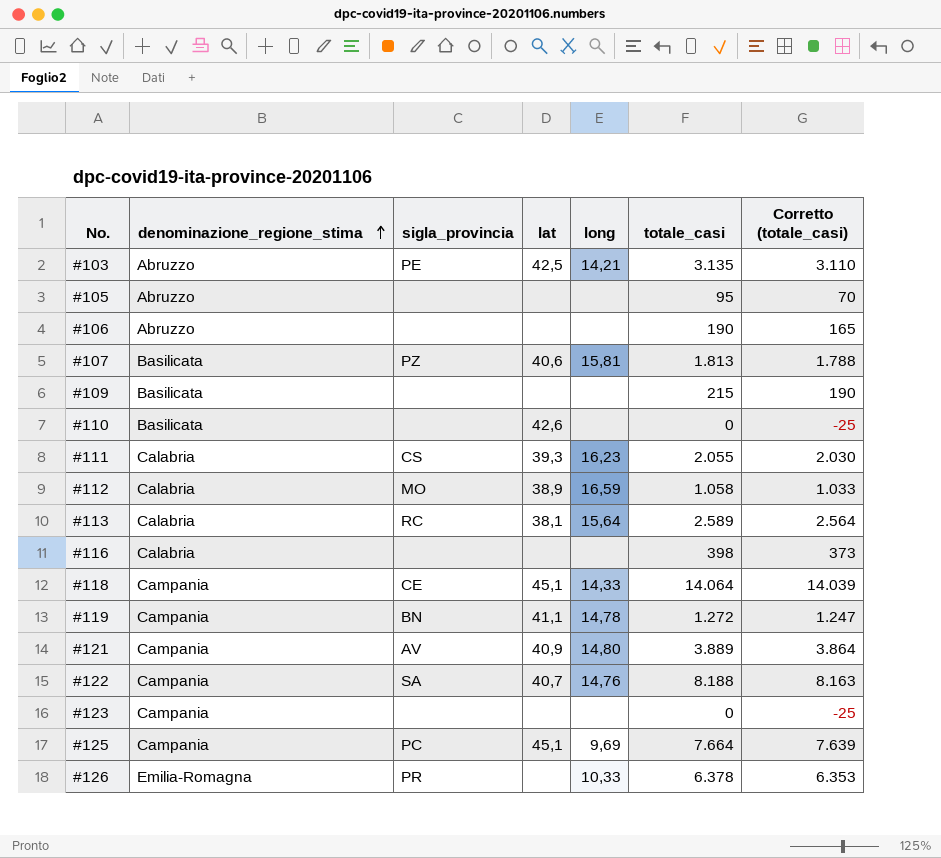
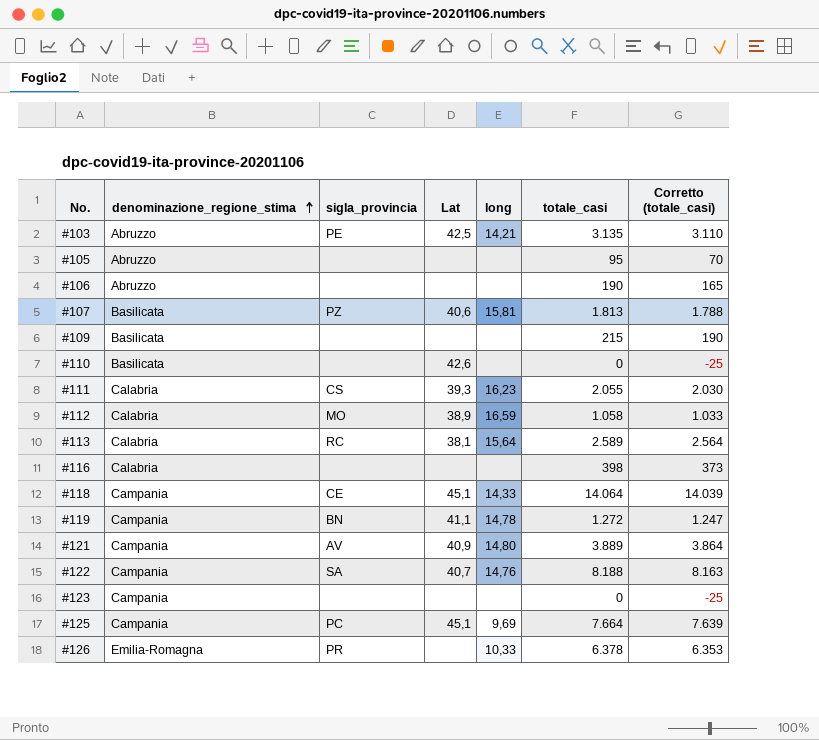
column name: lat -> Lat

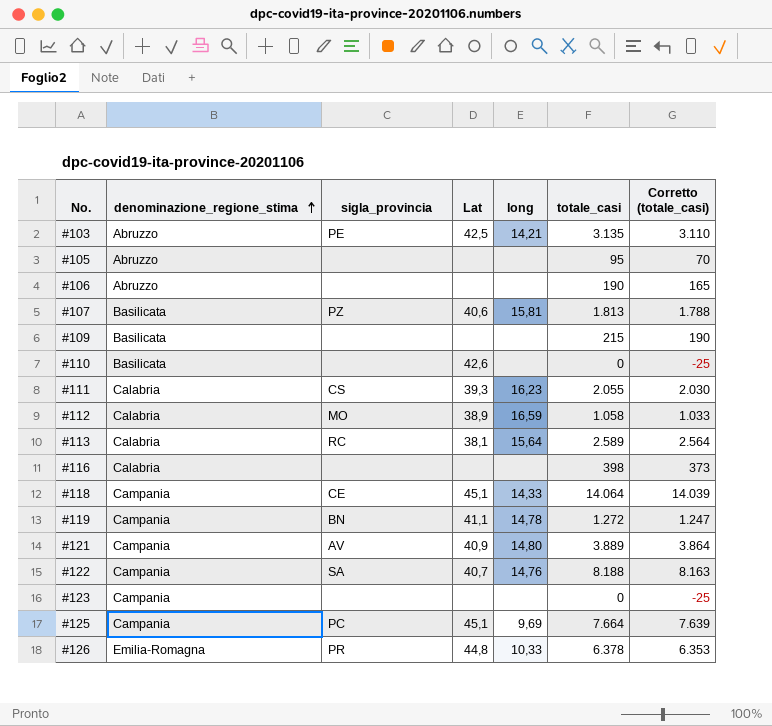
#126 | Lat: none -> 44,8

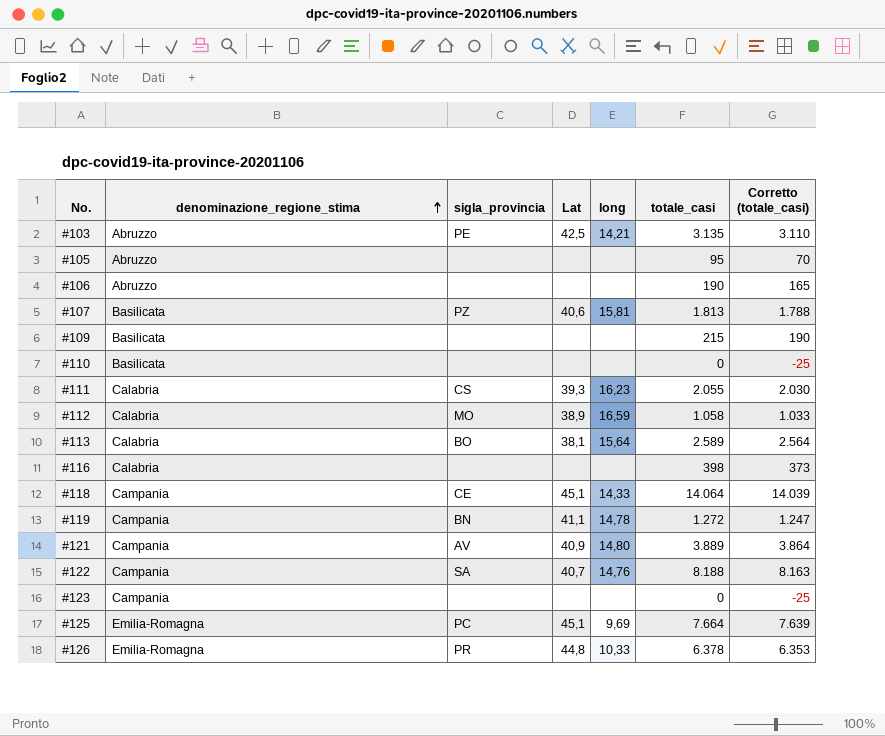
#110 | Lat: 42,6 -> none
#113 | sigla_provincia: RC -> BO
#125 | denominazione_regione_stima: Campania -> Emilia-Romagna

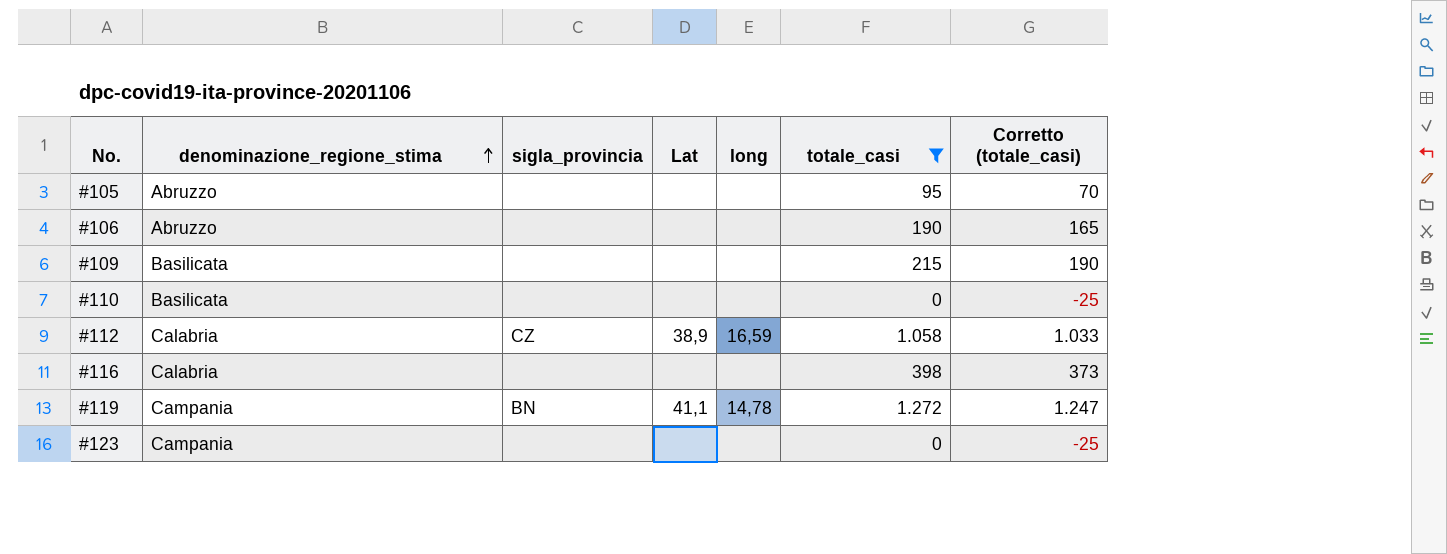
filter: none -> totale_casi <= 1.272
#112 | sigla_provincia: MO -> CZ

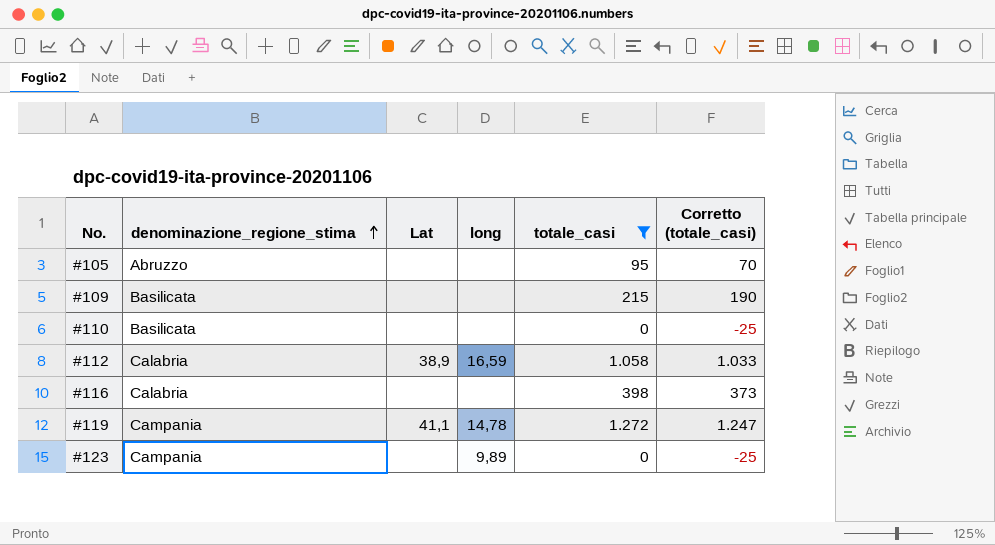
column sigla_provincia | position: 3 -> none
row #106: Abruzzo | none | none | none | 190 | 165 -> none
#123 | long: none -> 9,89

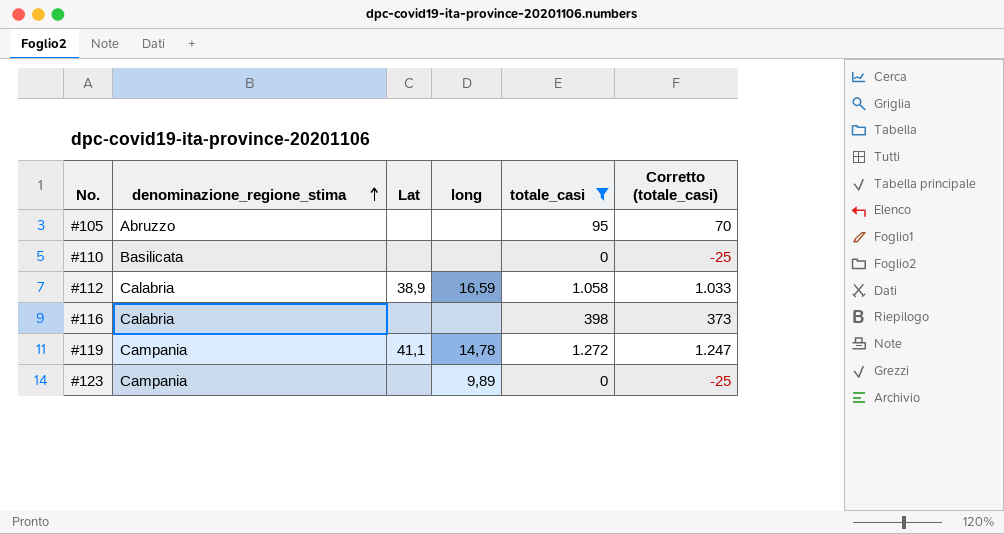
row #109: Basilicata | none | none | 215 | 190 -> none

